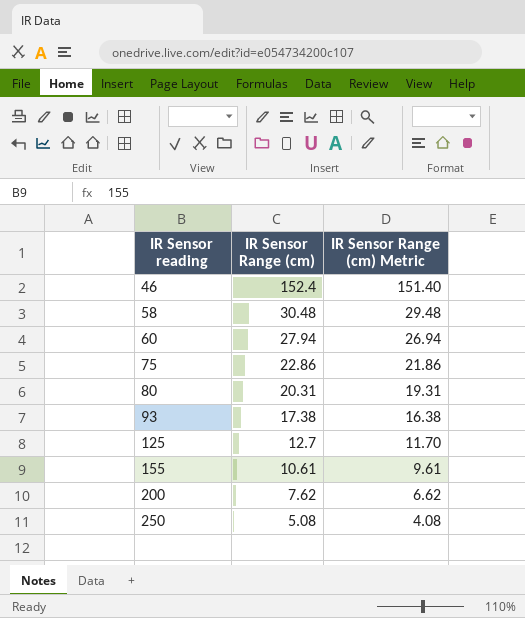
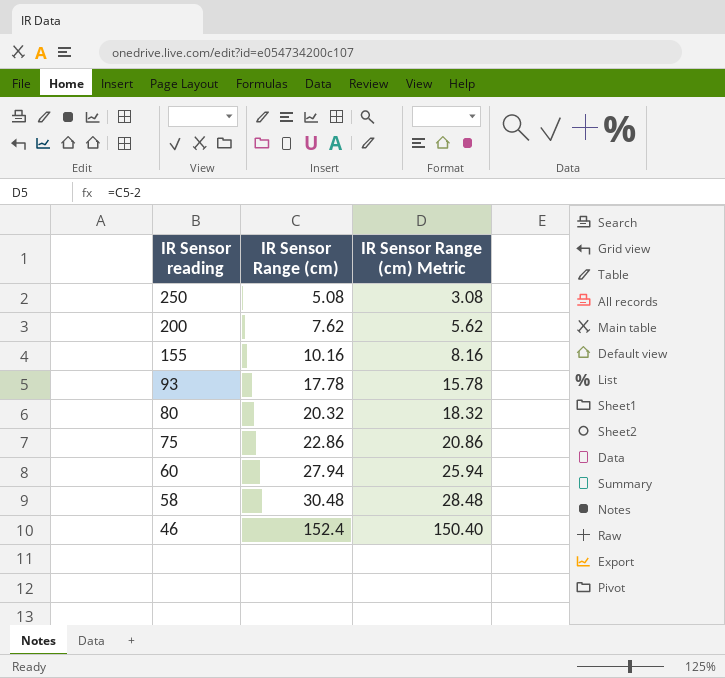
row order: IR Sensor reading ascending -> IR Sensor reading descending
column IR Sensor Range (cm) Metric | formula: [IR Sensor Range (cm)] - 1 -> [IR Sensor Range (cm)] - 2
row 125: 12.7 | 11.70 -> none
155 | IR Sensor Range (cm): 10.61 -> 10.16
93 | IR Sensor Range (cm): 17.38 -> 17.78
80 | IR Sensor Range (cm): 20.31 -> 20.32

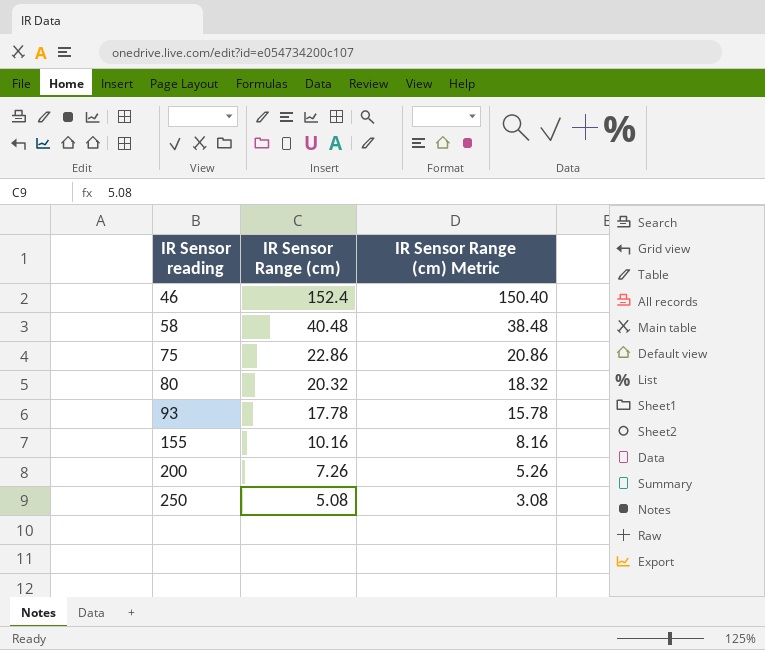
row order: IR Sensor reading descending -> IR Sensor reading ascending
row 60: 27.94 | 25.94 -> none
58 | IR Sensor Range (cm): 30.48 -> 40.48
58 | IR Sensor Range (cm) Metric: 28.48 -> 38.48
200 | IR Sensor Range (cm): 7.62 -> 7.26
200 | IR Sensor Range (cm) Metric: 5.62 -> 5.26

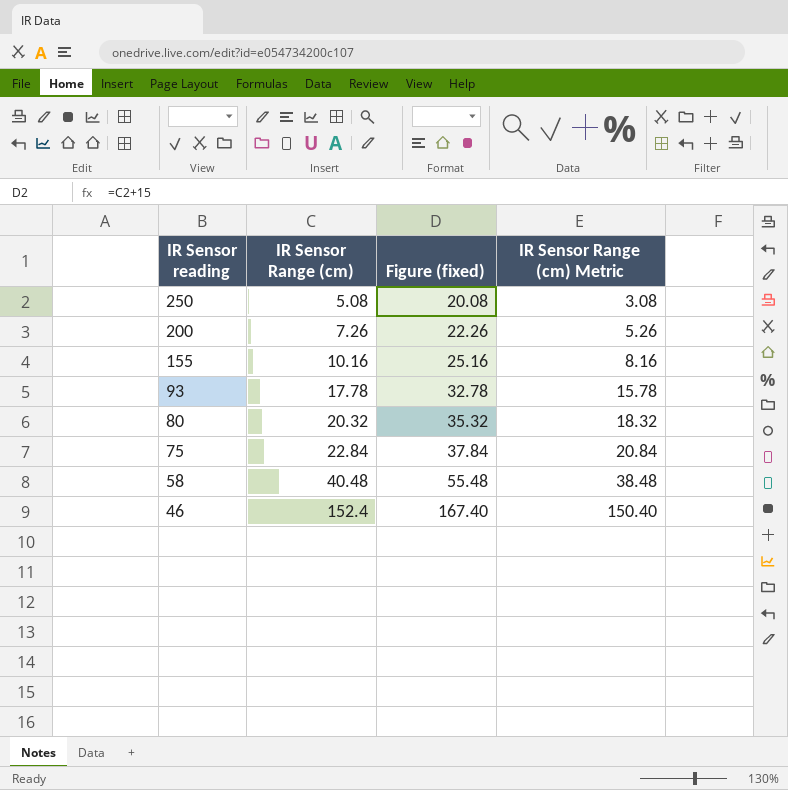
row order: IR Sensor reading ascending -> IR Sensor reading descending
column Figure (fixed) | formula: none -> [IR Sensor Range (cm)] + 15
75 | IR Sensor Range (cm): 22.86 -> 22.84
75 | IR Sensor Range (cm) Metric: 20.86 -> 20.84

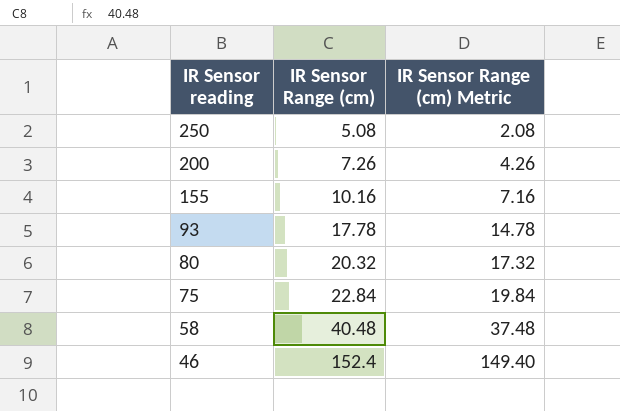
column Figure (fixed) | formula: [IR Sensor Range (cm)] + 15 -> none
column IR Sensor Range (cm) Metric | formula: [IR Sensor Range (cm)] - 2 -> [IR Sensor Range (cm)] - 3

